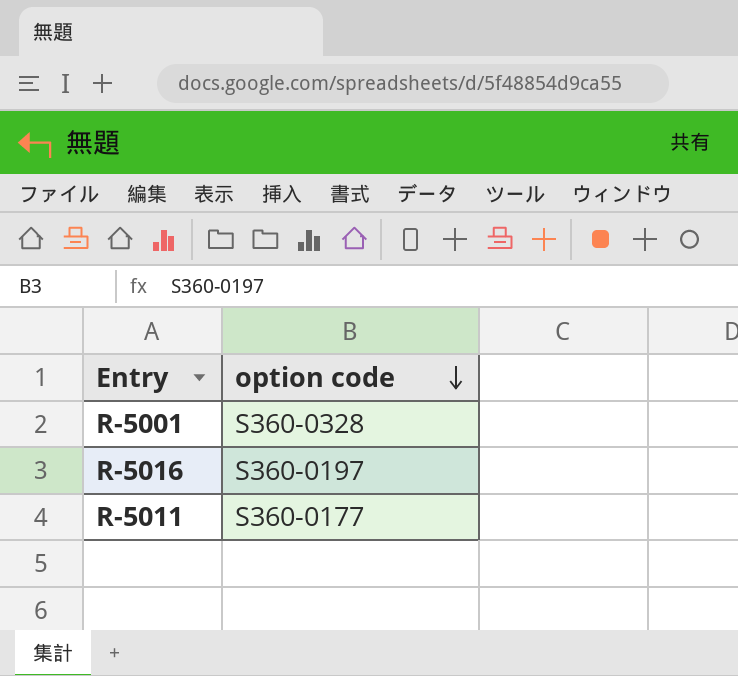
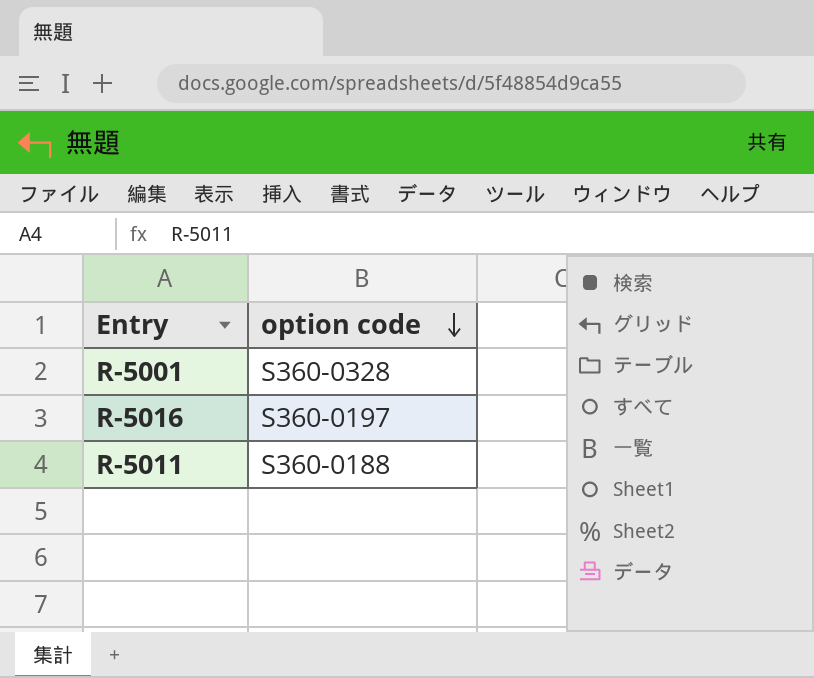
R-5011 | option code: S360-0177 -> S360-0188

